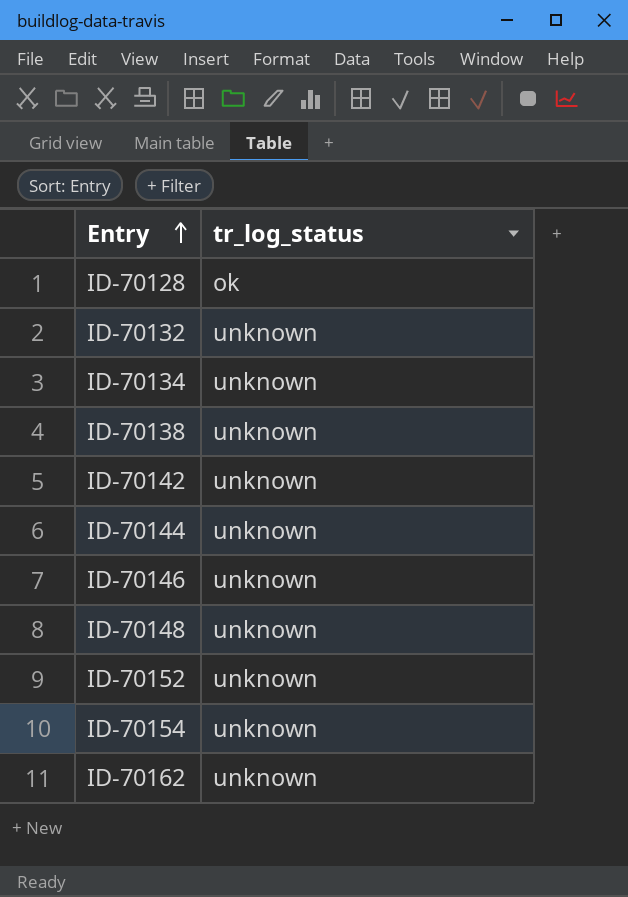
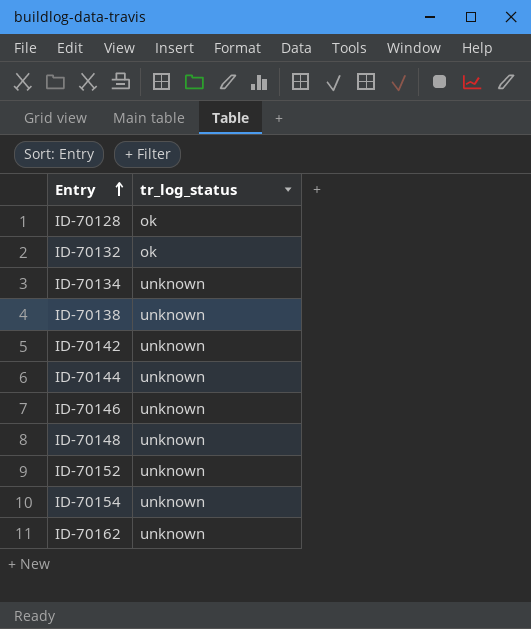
ID-70132 | tr_log_status: unknown -> ok

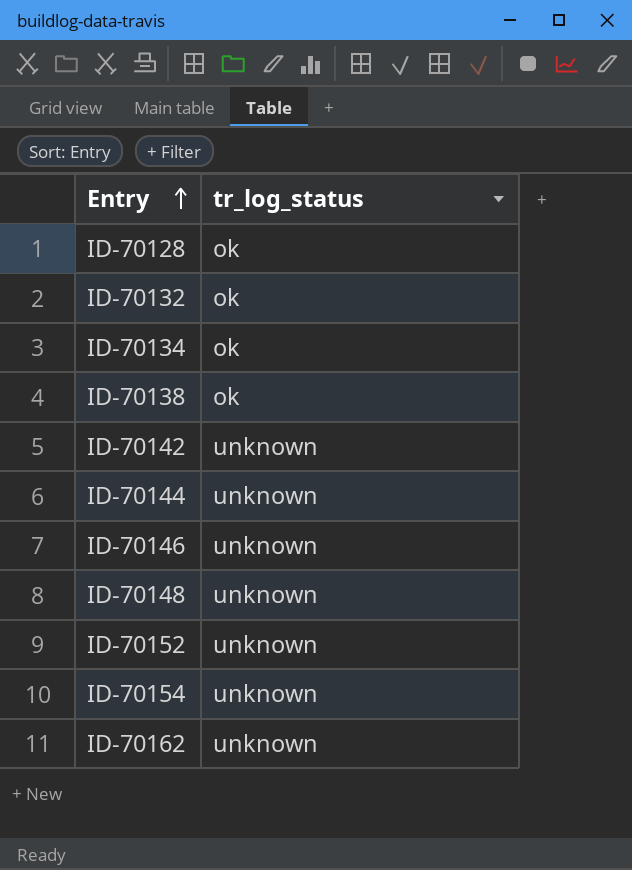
ID-70134 | tr_log_status: unknown -> ok
ID-70138 | tr_log_status: unknown -> ok

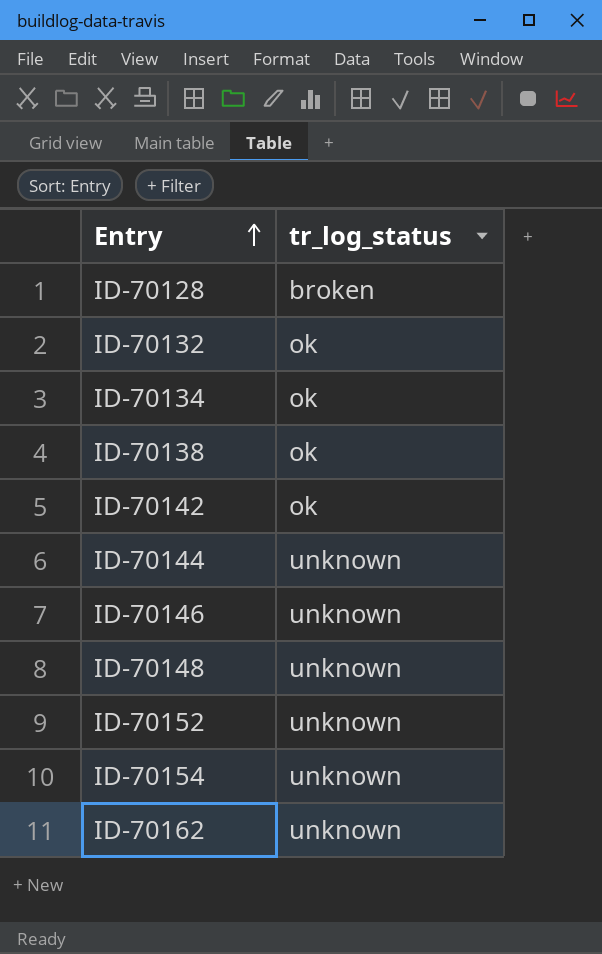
ID-70128 | tr_log_status: ok -> broken
ID-70142 | tr_log_status: unknown -> ok

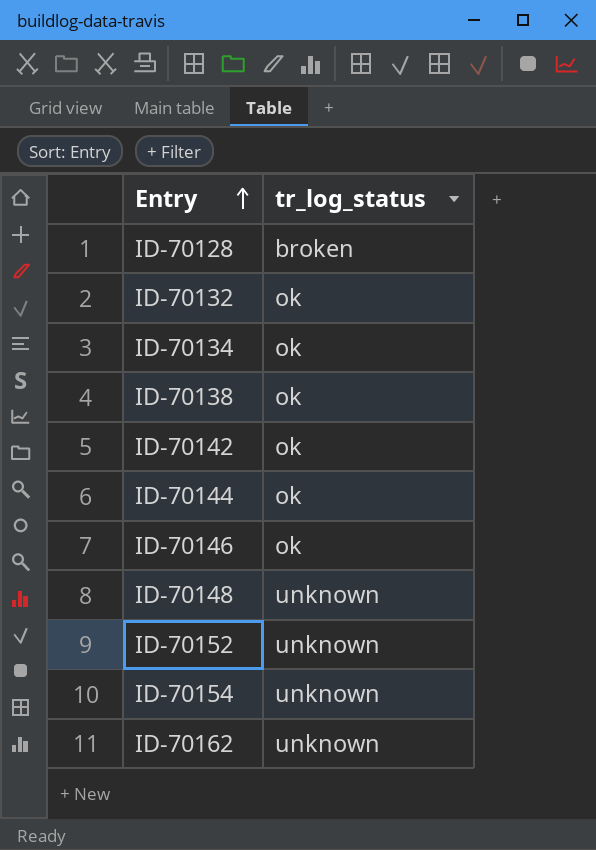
ID-70144 | tr_log_status: unknown -> ok
ID-70146 | tr_log_status: unknown -> ok

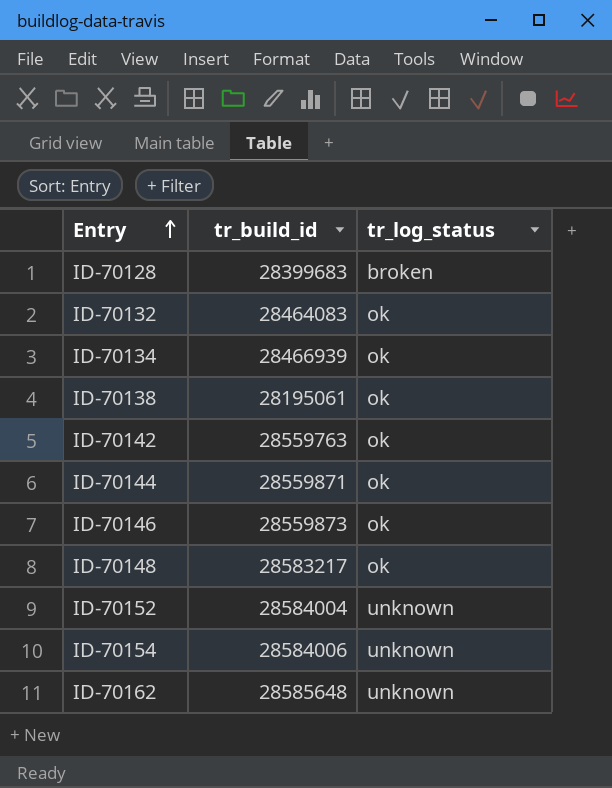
column tr_build_id | position: none -> 2
ID-70148 | tr_log_status: unknown -> ok

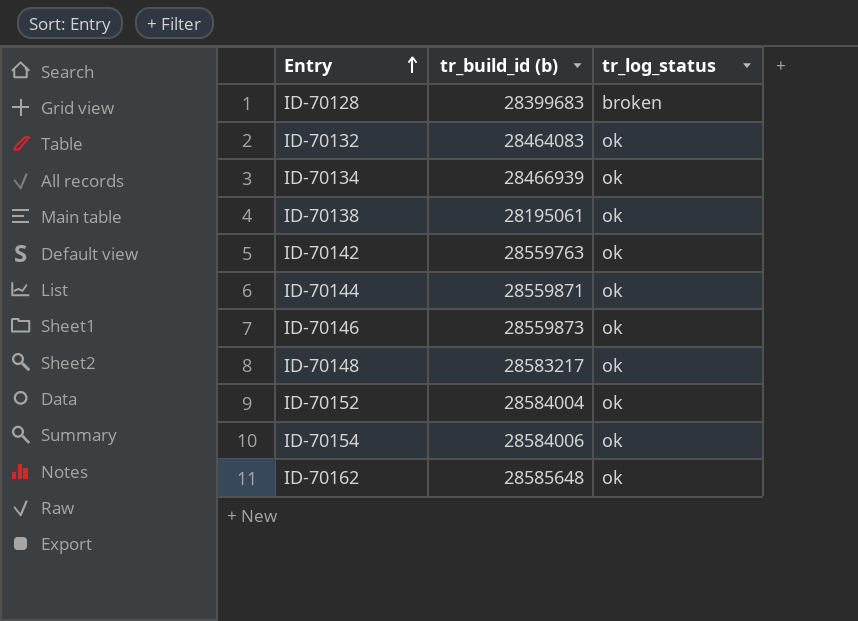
column name: tr_build_id -> tr_build_id (b)
ID-70152 | tr_log_status: unknown -> ok
ID-70154 | tr_log_status: unknown -> ok
ID-70162 | tr_log_status: unknown -> ok

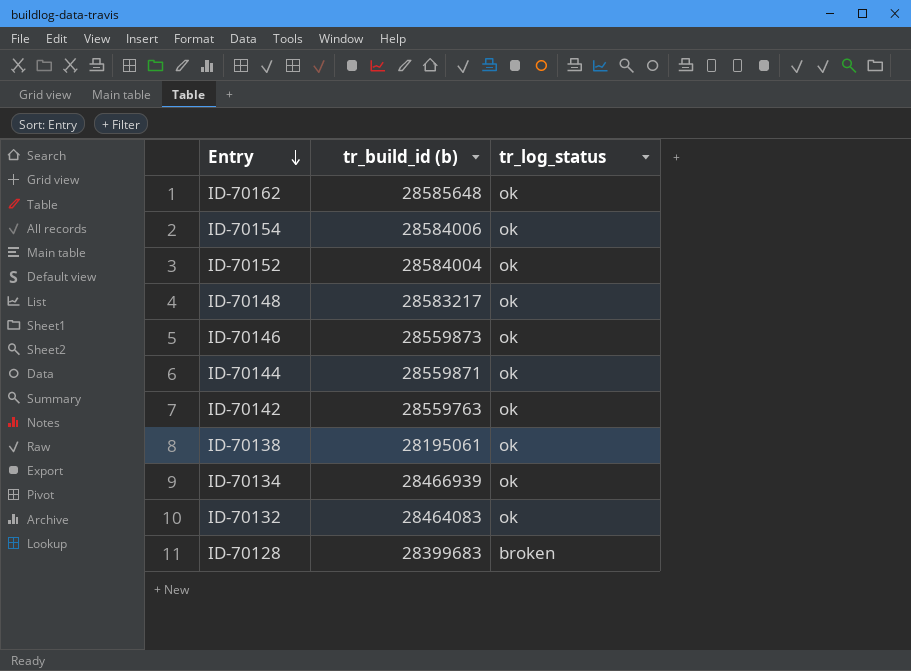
row order: Entry ascending -> Entry descending

